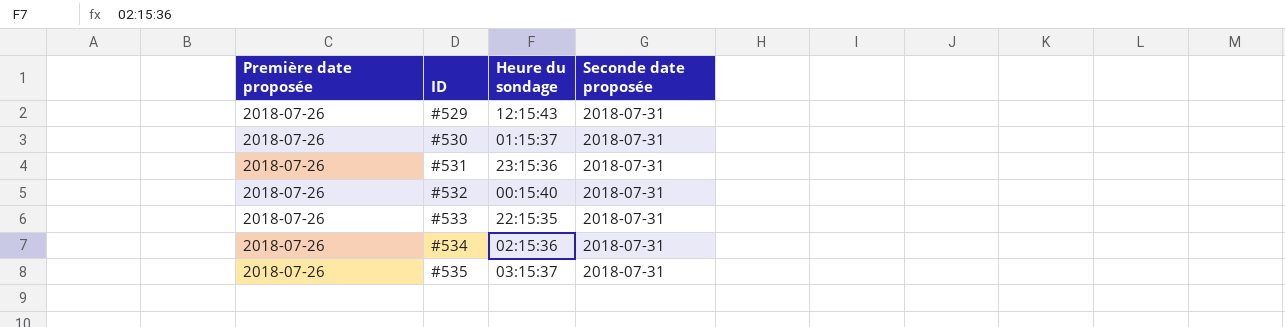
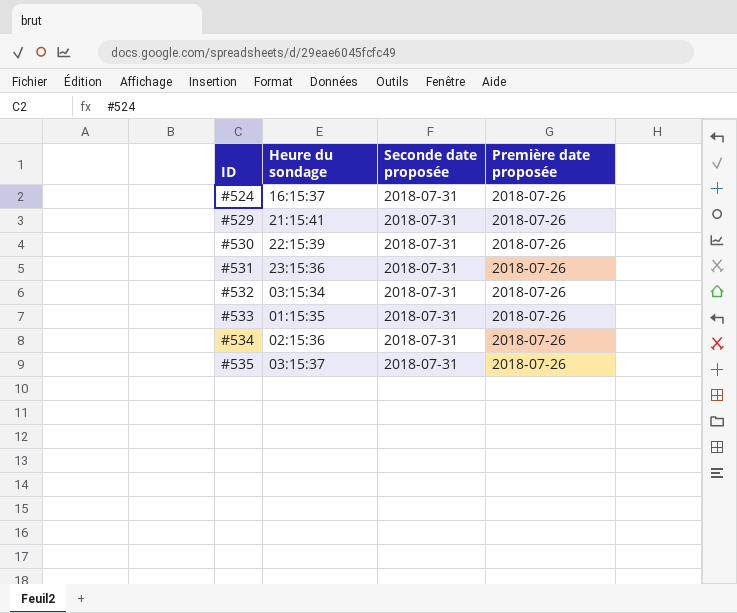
column Première date proposée | position: 1 -> 4
row #524: none -> 16:15:37 | 2018-07-31 | 2018-07-26
#529 | Heure du sondage: 12:15:43 -> 21:15:41
#530 | Heure du sondage: 01:15:37 -> 22:15:39
#532 | Heure du sondage: 00:15:40 -> 03:15:34
#533 | Heure du sondage: 22:15:35 -> 01:15:35

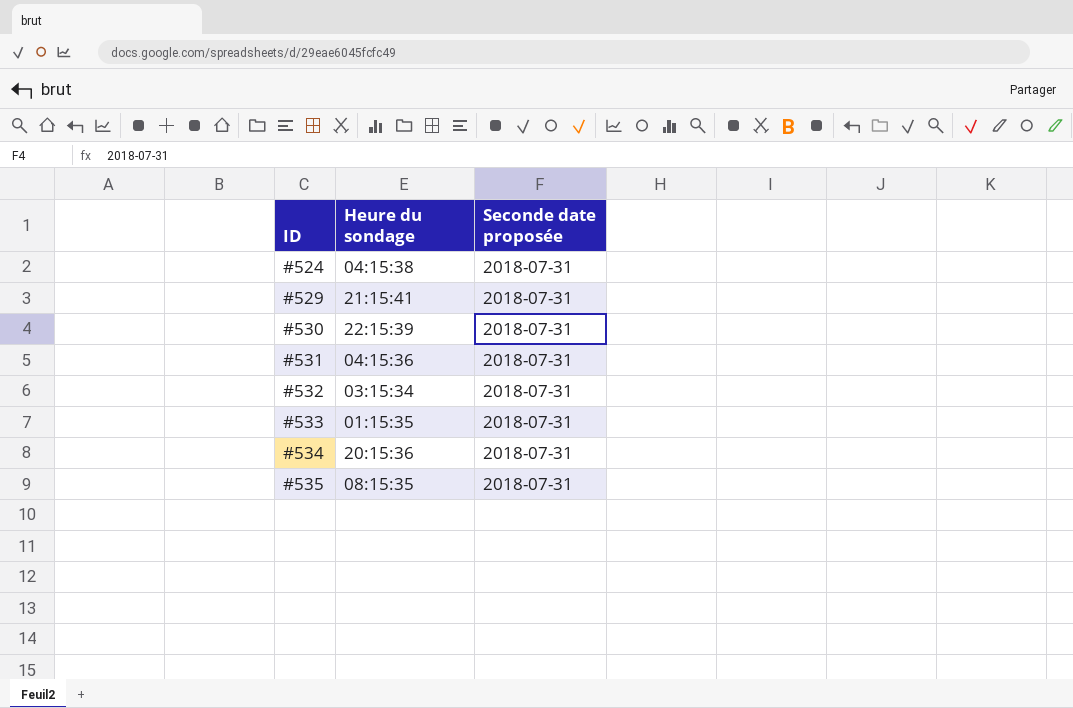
column Première date proposée | position: 4 -> none
#524 | Heure du sondage: 16:15:37 -> 04:15:38
#531 | Heure du sondage: 23:15:36 -> 04:15:36
#534 | Heure du sondage: 02:15:36 -> 20:15:36
#535 | Heure du sondage: 03:15:37 -> 08:15:35

